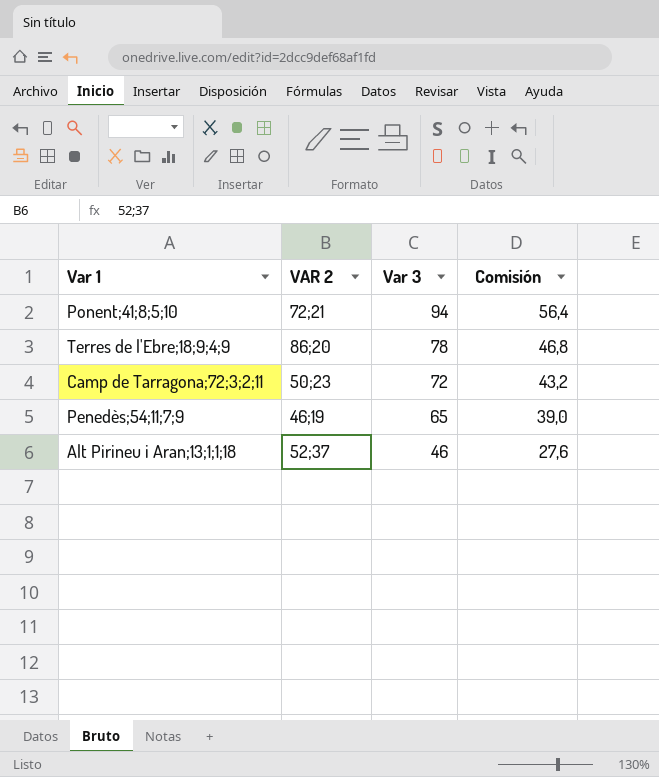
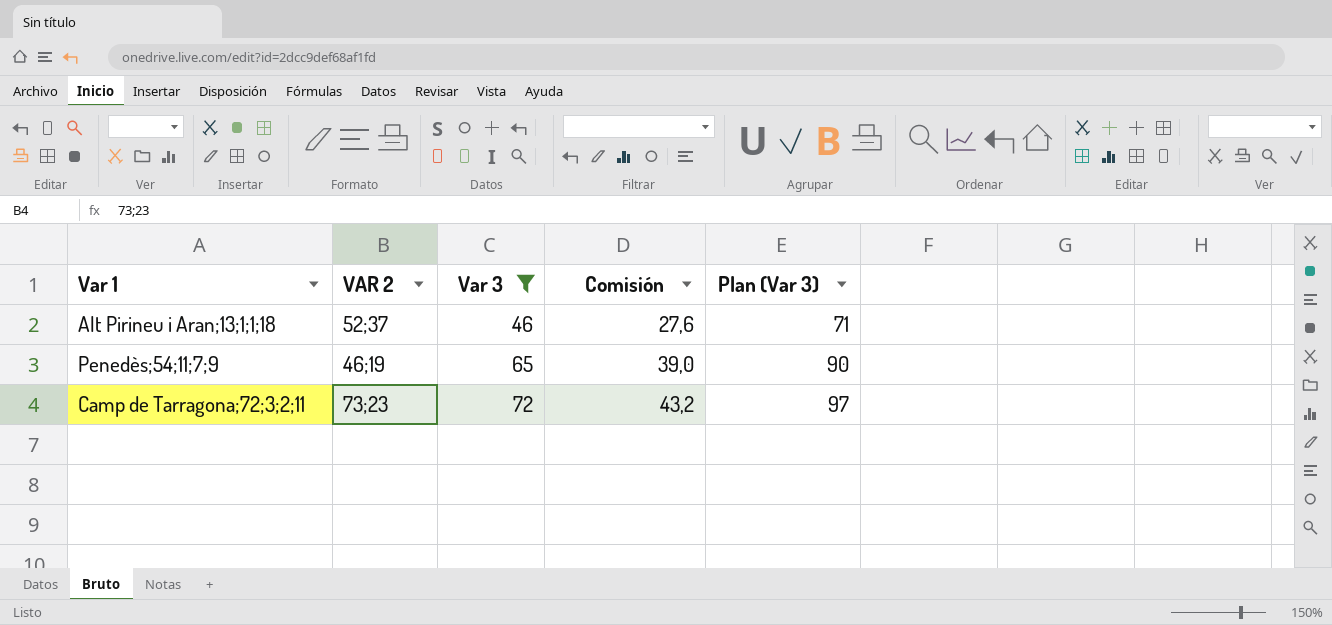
filter: none -> Var 3 <= 72
row order: Var 3 descending -> Var 3 ascending
column Plan (Var 3) | formula: none -> [Var 3] + 25
Camp de Tarragona;72;3;2;11 | VAR 2: 50;23 -> 73;23

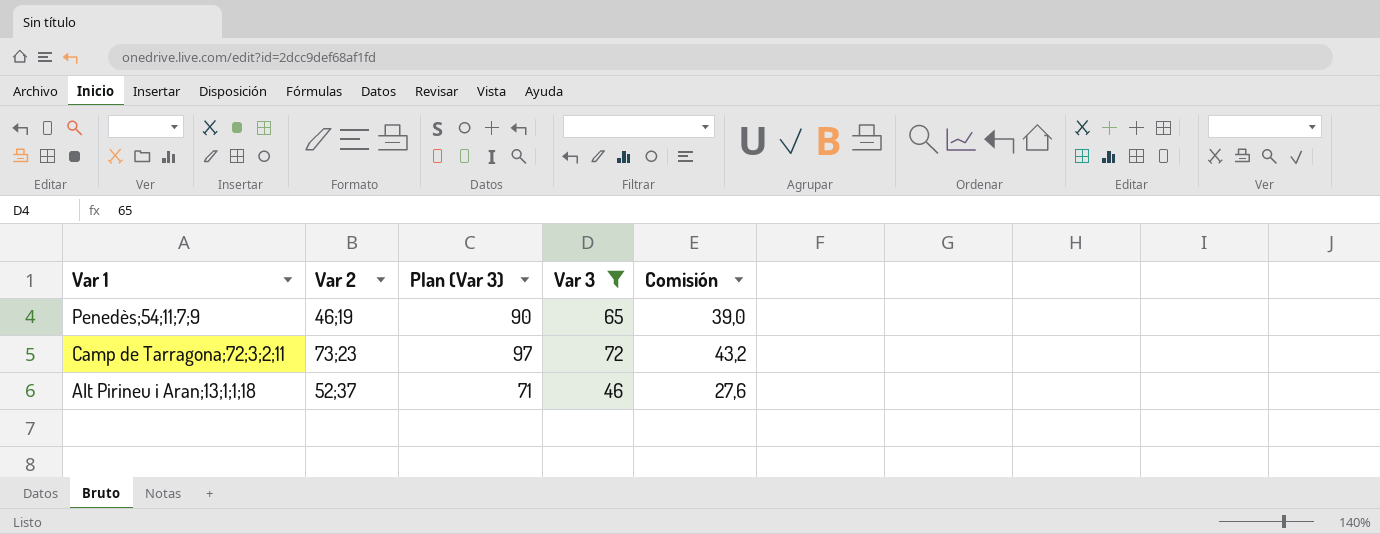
row order: Var 3 ascending -> Var 1 descending
column name: VAR 2 -> Var 2
column Plan (Var 3) | position: 5 -> 3

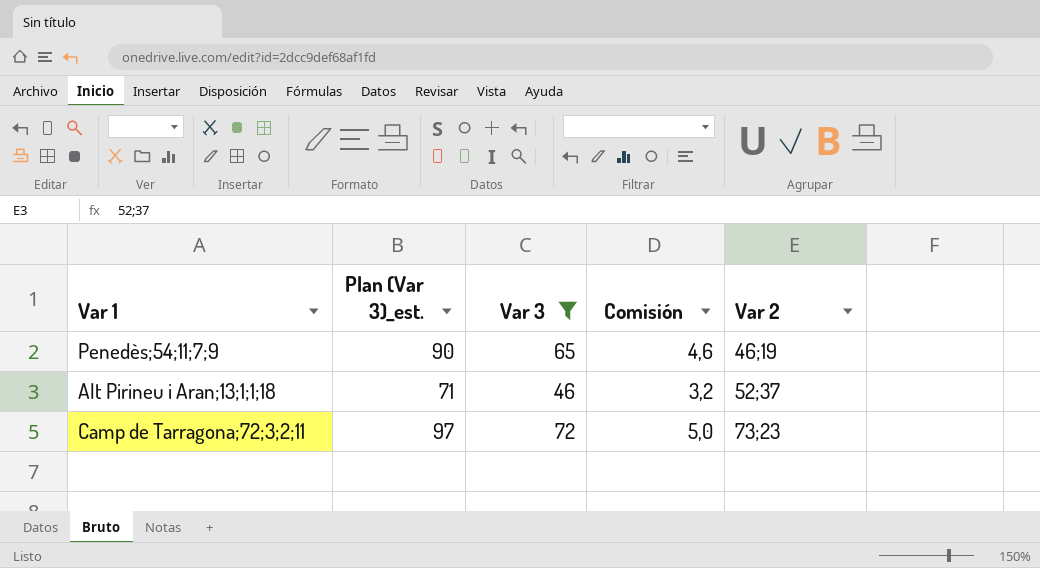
row order: Var 1 descending -> Var 2 ascending
column name: Plan (Var 3) -> Plan (Var 3)_est.
column Comisión | formula: [Var 3] * 0,6 -> [Var 3] * 0,07
column Var 2 | position: 2 -> 5

